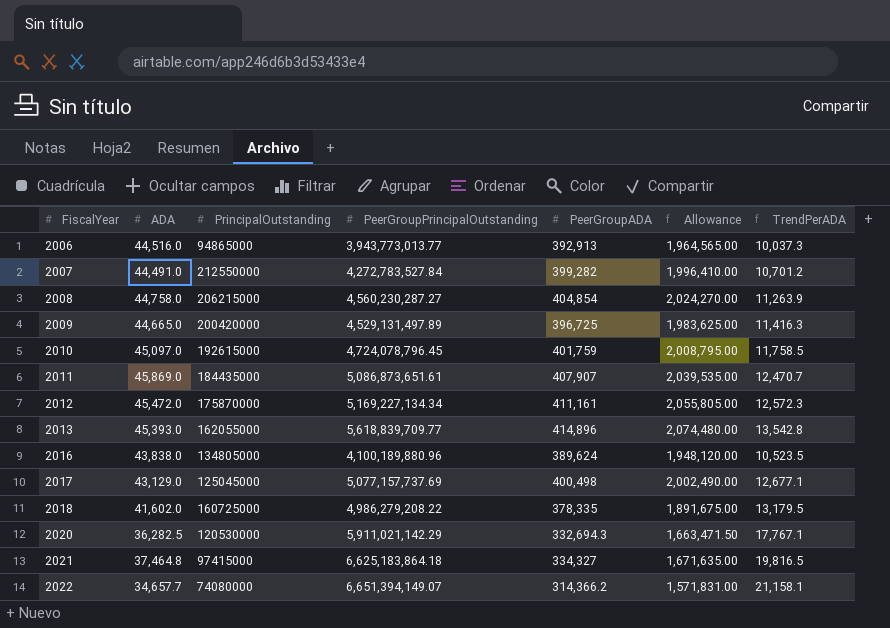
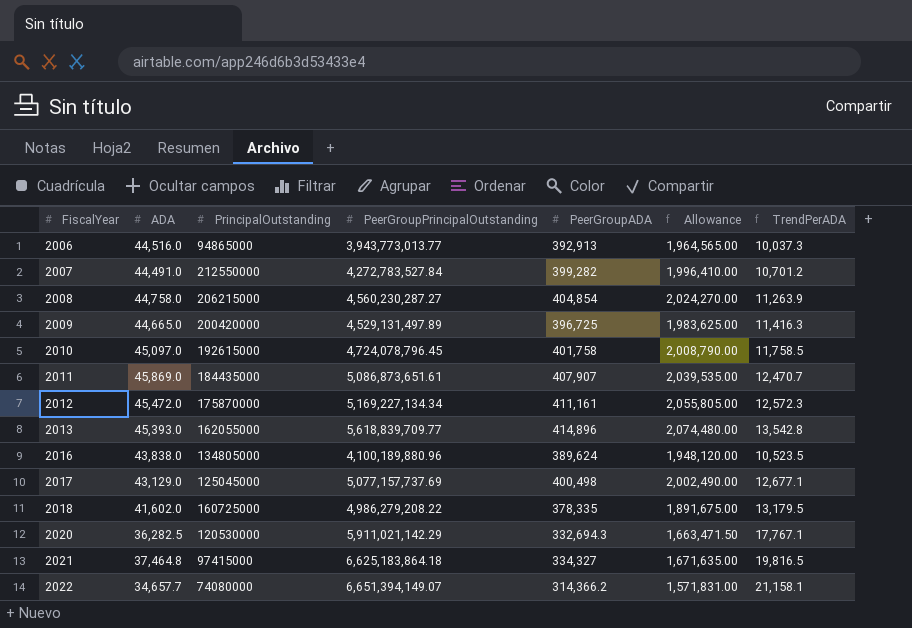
2010 | PeerGroupADA: 401,759 -> 401,758
2010 | Allowance: 2,008,795.00 -> 2,008,790.00

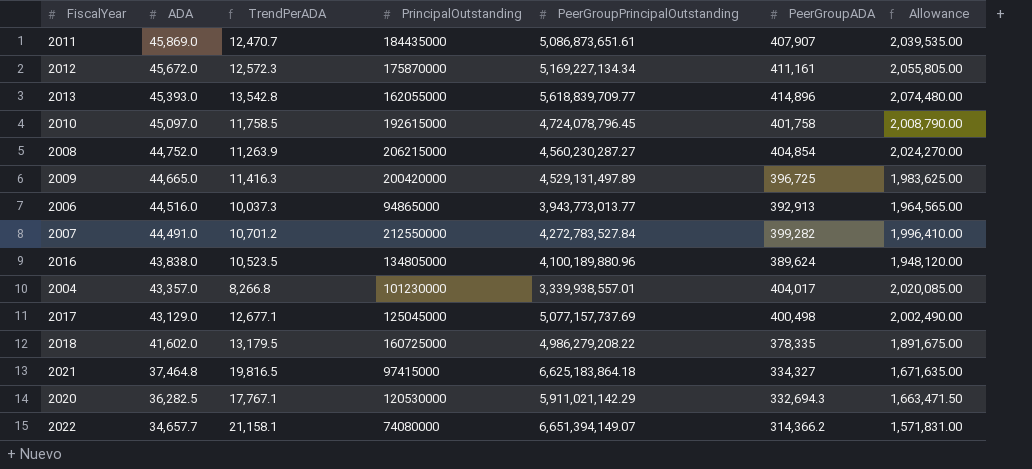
row order: FiscalYear ascending -> ADA descending
column TrendPerADA | position: 7 -> 3
2012 | ADA: 45,472.0 -> 45,672.0
2008 | ADA: 44,758.0 -> 44,752.0
row 2004: none -> 43,357.0 | 8,266.8 | 101230000 | 3,339,938,557.01 | 404,017 | 2,020,085.00

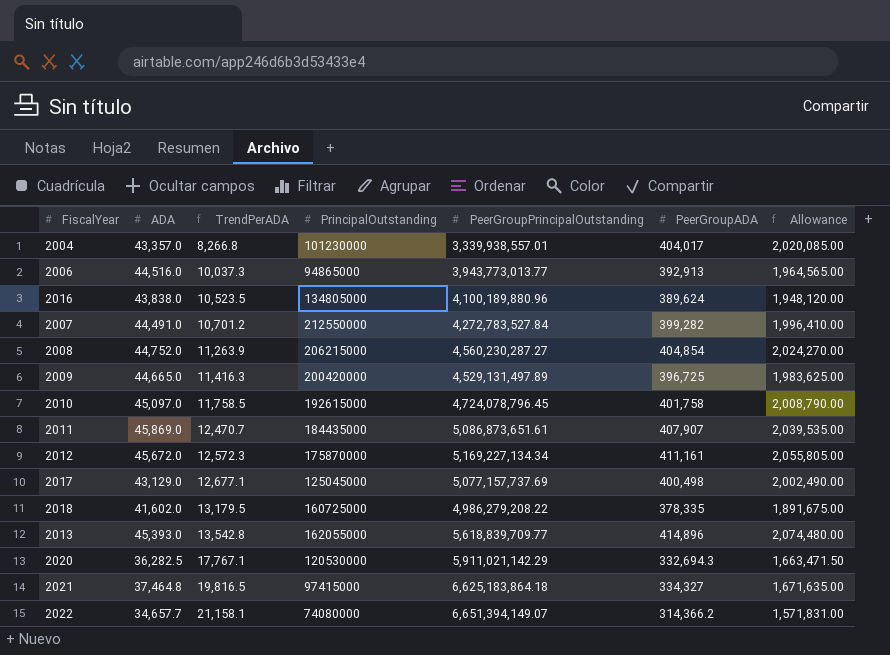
row order: ADA descending -> TrendPerADA ascending

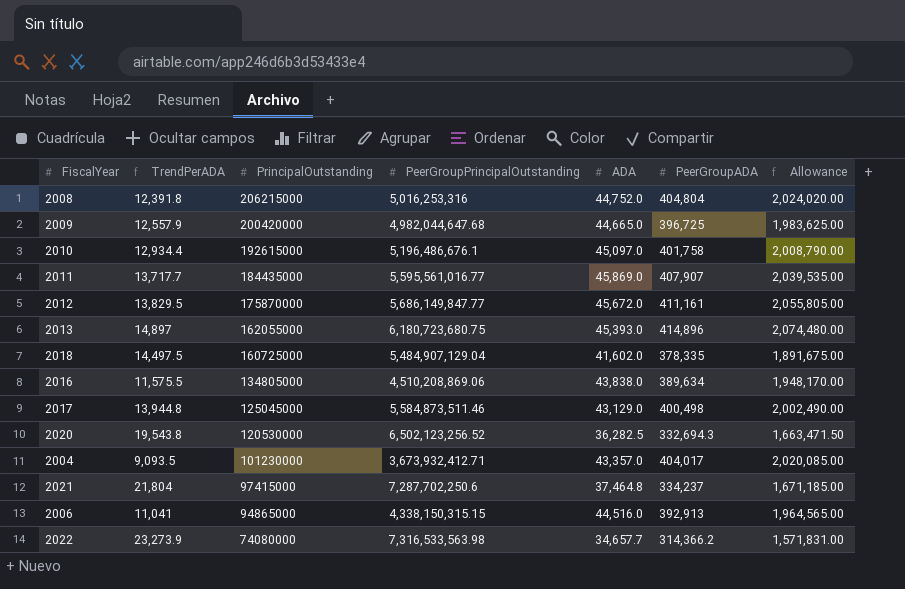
row order: TrendPerADA ascending -> PrincipalOutstanding descending
column ADA | position: 2 -> 5
row 2007: 44,491.0 | 10,701.2 | 212550000 | 4,272,783,527.84 | 399,282 | 1,996,410.00 -> none
2008 | TrendPerADA: 11,263.9 -> 12,391.8
2008 | PeerGroupPrincipalOutstanding: 4,560,230,287.27 -> 5,016,253,316
2008 | PeerGroupADA: 404,854 -> 404,804
2008 | Allowance: 2,024,270.00 -> 2,024,020.00
2009 | TrendPerADA: 11,416.3 -> 12,557.9
2009 | PeerGroupPrincipalOutstanding: 4,529,131,497.89 -> 4,982,044,647.68
2010 | TrendPerADA: 11,758.5 -> 12,934.4
2010 | PeerGroupPrincipalOutstanding: 4,724,078,796.45 -> 5,196,486,676.1
2011 | TrendPerADA: 12,470.7 -> 13,717.7
2011 | PeerGroupPrincipalOutstanding: 5,086,873,651.61 -> 5,595,561,016.77
2012 | TrendPerADA: 12,572.3 -> 13,829.5
2012 | PeerGroupPrincipalOutstanding: 5,169,227,134.34 -> 5,686,149,847.77
2013 | TrendPerADA: 13,542.8 -> 14,897
2013 | PeerGroupPrincipalOutstanding: 5,618,839,709.77 -> 6,180,723,680.75
2018 | TrendPerADA: 13,179.5 -> 14,497.5
2018 | PeerGroupPrincipalOutstanding: 4,986,279,208.22 -> 5,484,907,129.04
2016 | TrendPerADA: 10,523.5 -> 11,575.5
2016 | PeerGroupPrincipalOutstanding: 4,100,189,880.96 -> 4,510,208,869.06
2016 | PeerGroupADA: 389,624 -> 389,634
2016 | Allowance: 1,948,120.00 -> 1,948,170.00
2017 | TrendPerADA: 12,677.1 -> 13,944.8
2017 | PeerGroupPrincipalOutstanding: 5,077,157,737.69 -> 5,584,873,511.46
2020 | TrendPerADA: 17,767.1 -> 19,543.8
2020 | PeerGroupPrincipalOutstanding: 5,911,021,142.29 -> 6,502,123,256.52
2004 | TrendPerADA: 8,266.8 -> 9,093.5
2004 | PeerGroupPrincipalOutstanding: 3,339,938,557.01 -> 3,673,932,412.71
2021 | TrendPerADA: 19,816.5 -> 21,804
2021 | PeerGroupPrincipalOutstanding: 6,625,183,864.18 -> 7,287,702,250.6
2021 | PeerGroupADA: 334,327 -> 334,237
2021 | Allowance: 1,671,635.00 -> 1,671,185.00
2006 | TrendPerADA: 10,037.3 -> 11,041
2006 | PeerGroupPrincipalOutstanding: 3,943,773,013.77 -> 4,338,150,315.15
2022 | TrendPerADA: 21,158.1 -> 23,273.9
2022 | PeerGroupPrincipalOutstanding: 6,651,394,149.07 -> 7,316,533,563.98

